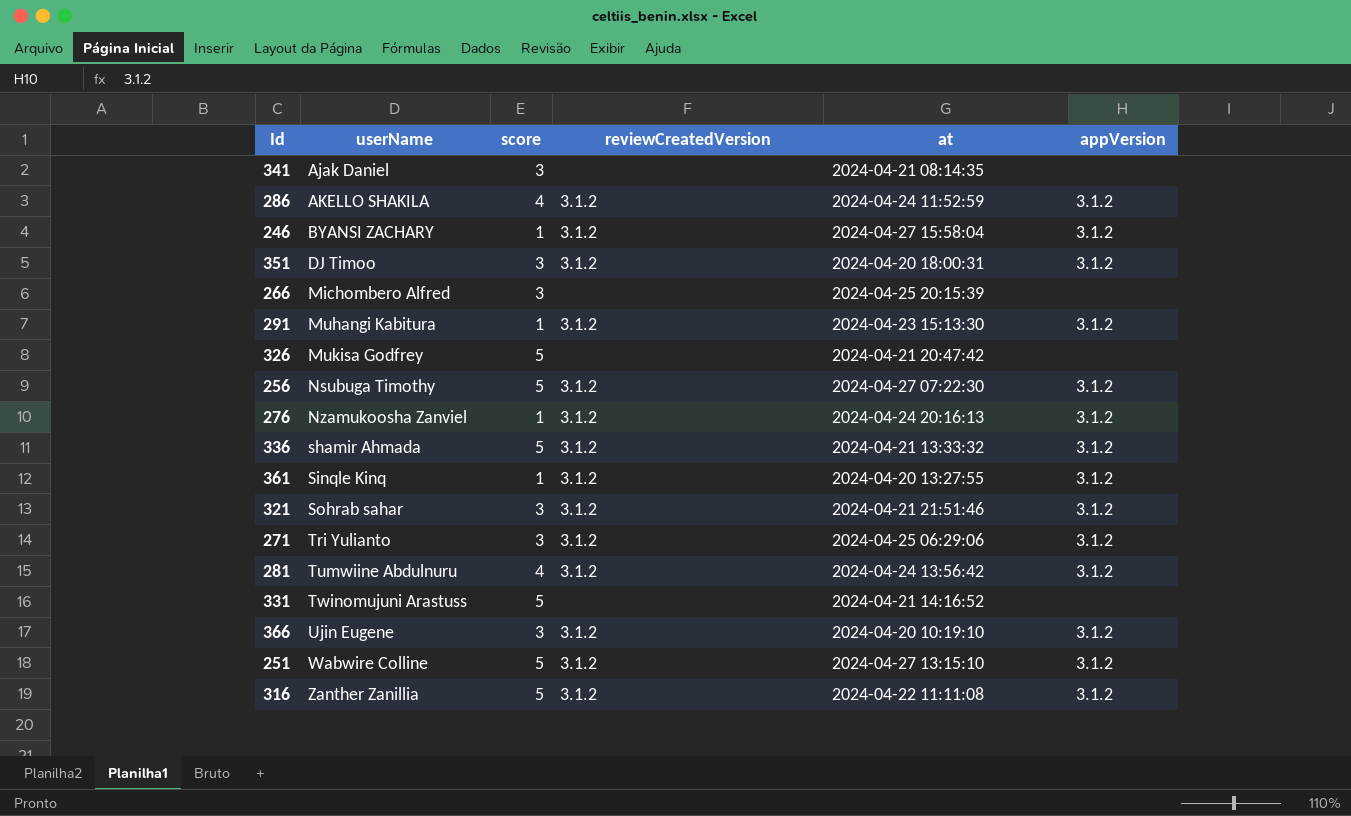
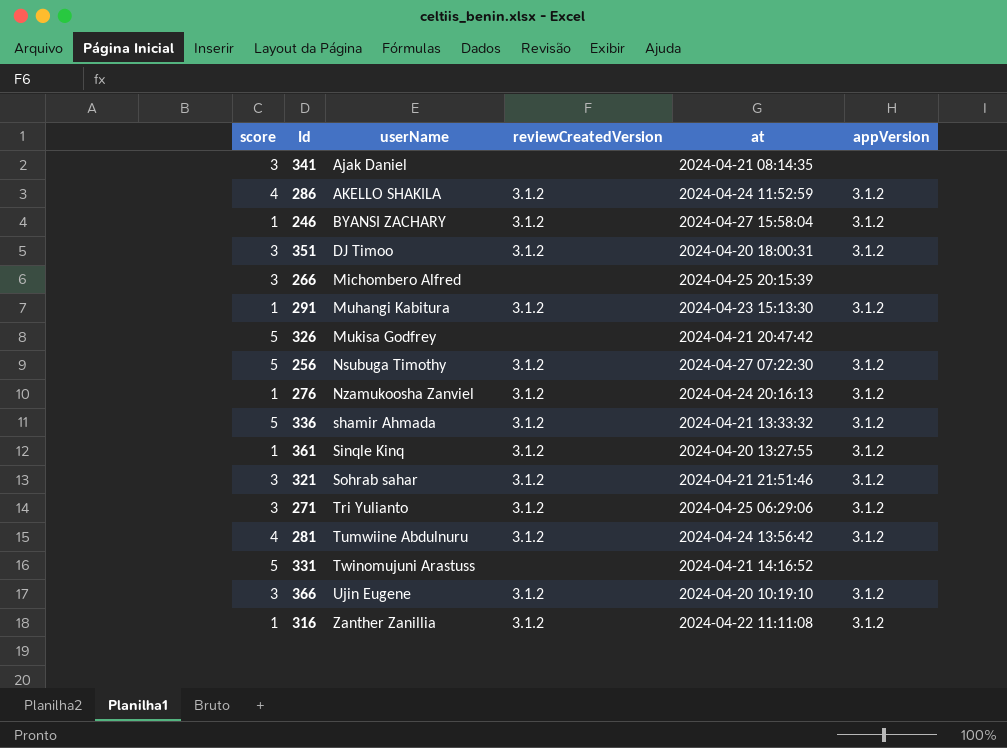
column score | position: 3 -> 1
row 251: Wabwire Colline | 5 | 3.1.2 | 2024-04-27 13:15:10 | 3.1.2 -> none
316 | score: 5 -> 1

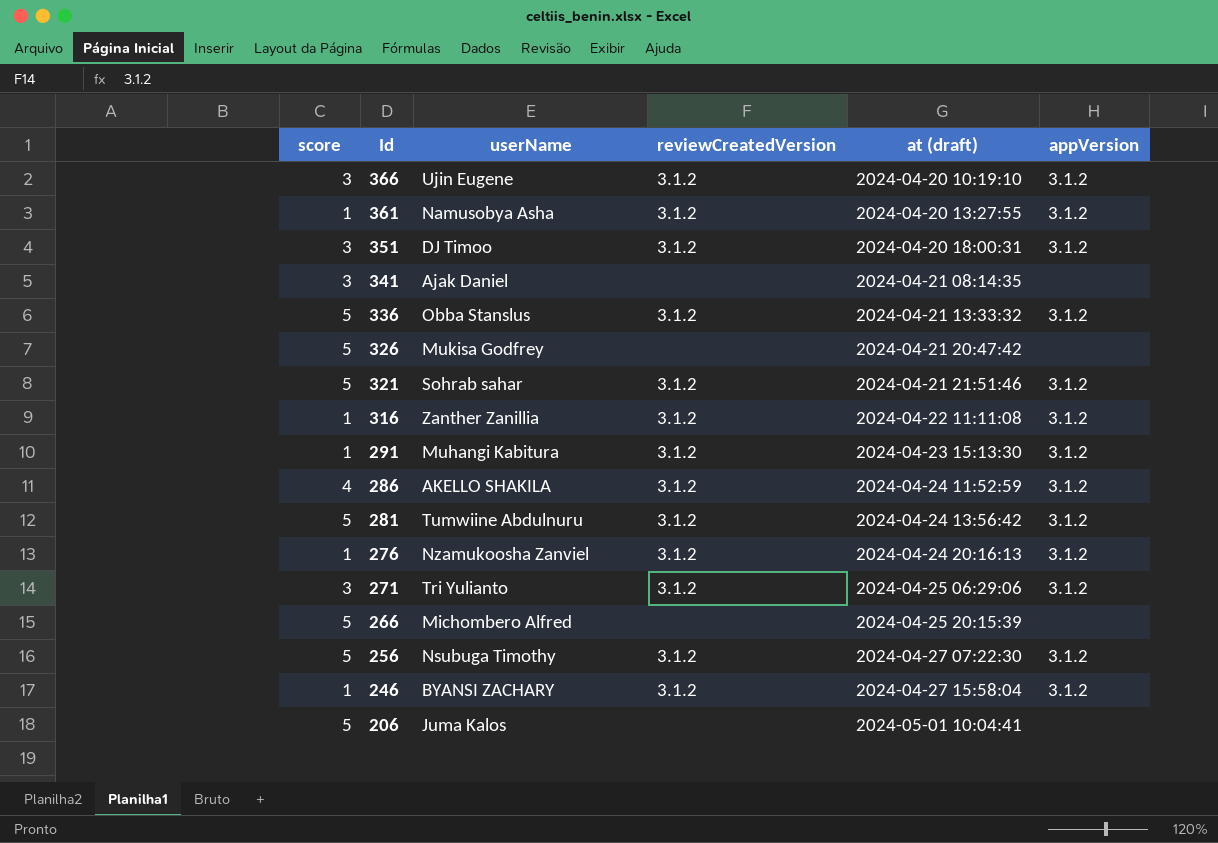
row order: userName ascending -> Id descending
column name: at -> at (draft)
row 331: 5 | Twinomujuni Arastuss | none | 2024-04-21 14:16:52 | none -> none
361 | userName: Sinqle Kinq -> Namusobya Asha
336 | userName: shamir Ahmada -> Obba Stanslus
321 | score: 3 -> 5
281 | score: 4 -> 5
266 | score: 3 -> 5
row 206: none -> 5 | Juma Kalos | none | 2024-05-01 10:04:41 | none

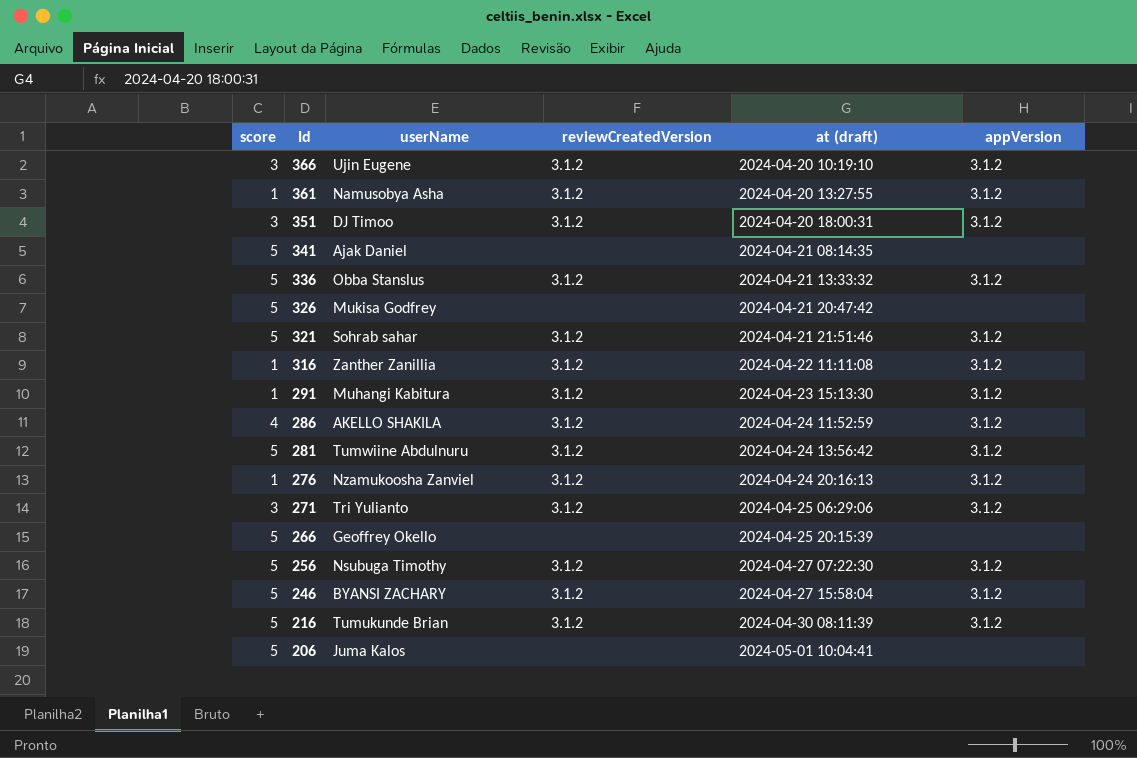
341 | score: 3 -> 5
266 | userName: Michombero Alfred -> Geoffrey Okello
246 | score: 1 -> 5
row 216: none -> 5 | Tumukunde Brian | 3.1.2 | 2024-04-30 08:11:39 | 3.1.2

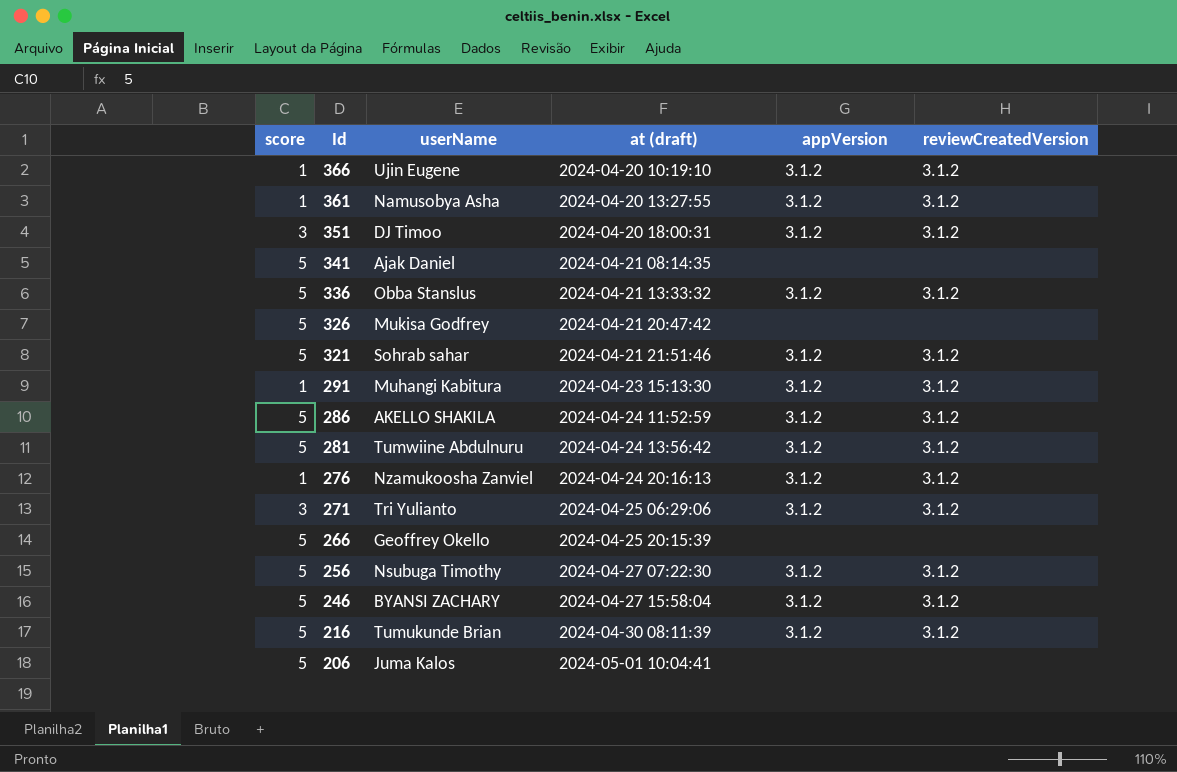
column reviewCreatedVersion | position: 4 -> 6
row 316: 1 | Zanther Zanillia | 3.1.2 | 2024-04-22 11:11:08 | 3.1.2 -> none
366 | score: 3 -> 1
286 | score: 4 -> 5

